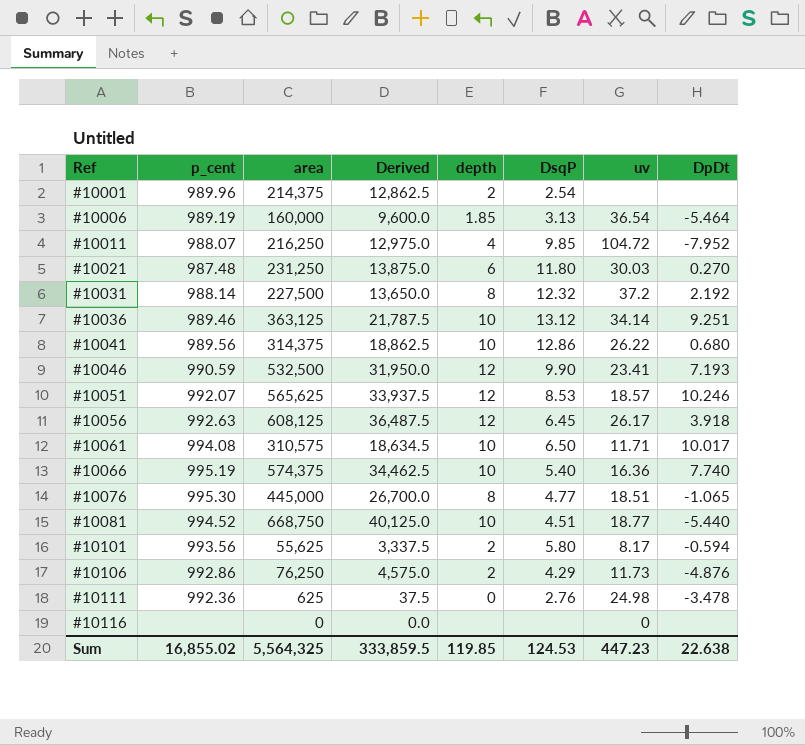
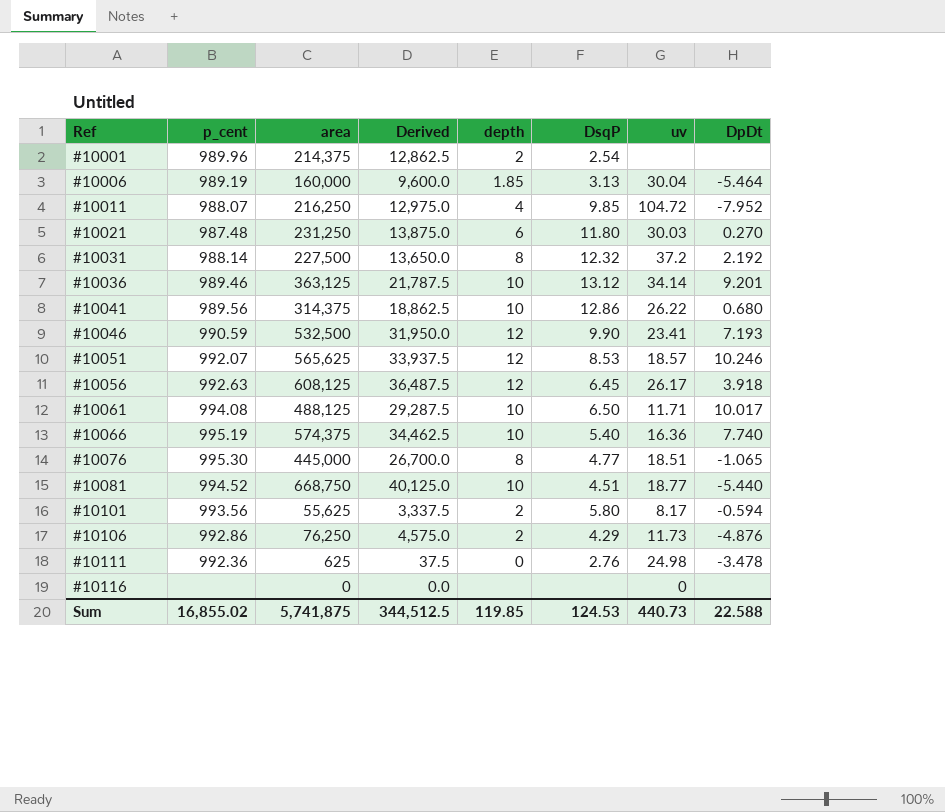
#10006 | uv: 36.54 -> 30.04
#10036 | DpDt: 9.251 -> 9.201
#10061 | area: 310,575 -> 488,125
#10061 | Derived: 18,634.5 -> 29,287.5
Sum | area: 5,564,325 -> 5,741,875
Sum | Derived: 333,859.5 -> 344,512.5
Sum | uv: 447.23 -> 440.73
Sum | DpDt: 22.638 -> 22.588

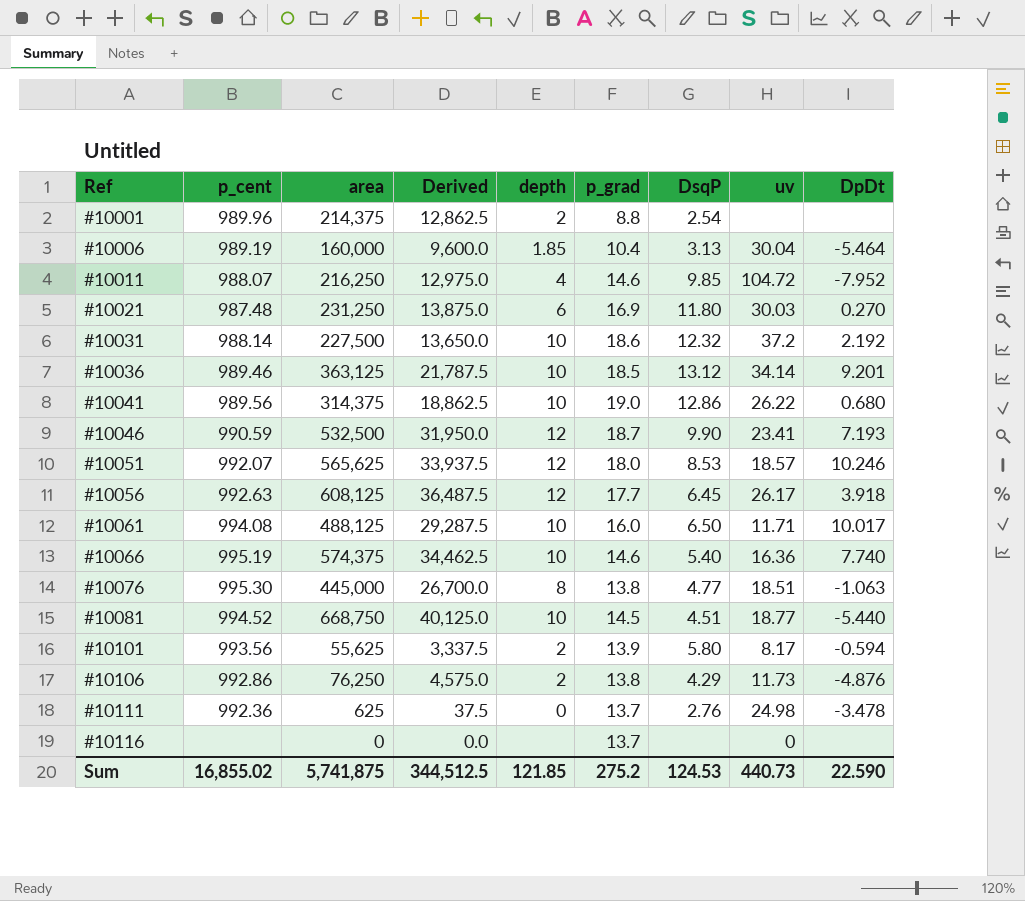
column p_grad | position: none -> 6
#10031 | depth: 8 -> 10
#10076 | DpDt: -1.065 -> -1.063
Sum | depth: 119.85 -> 121.85
Sum | DpDt: 22.588 -> 22.590

